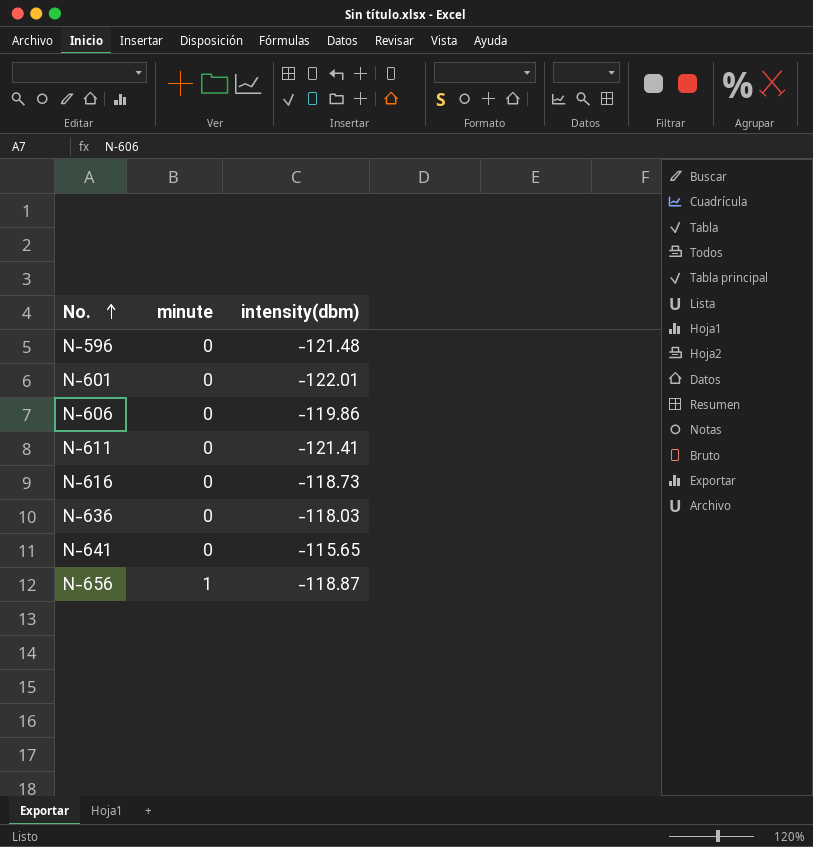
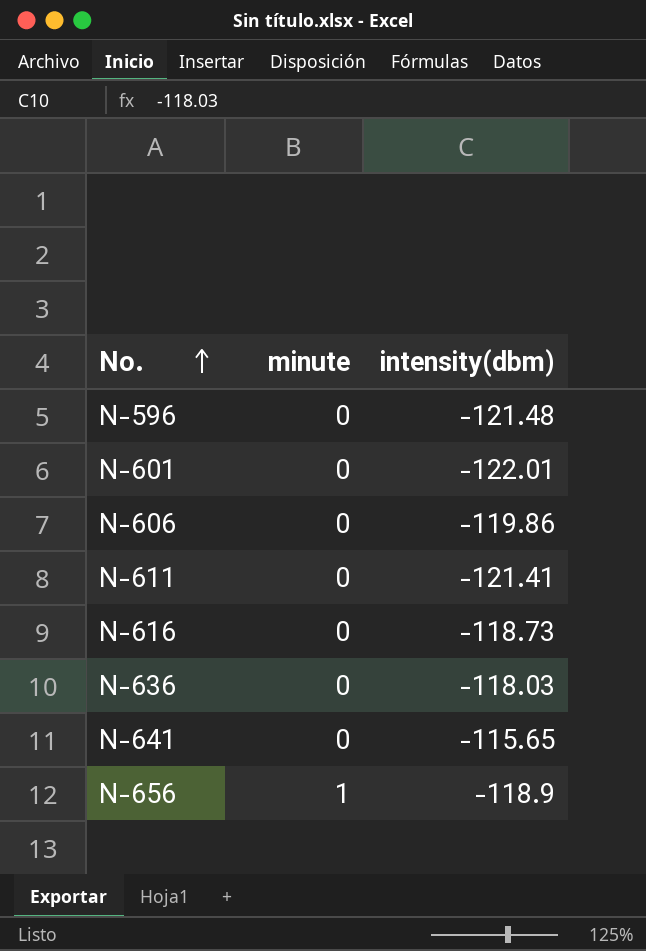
N-656 | intensity(dbm): -118.87 -> -118.9

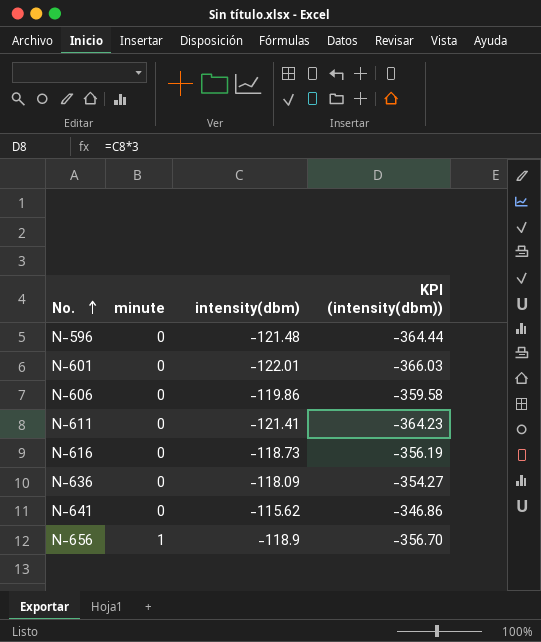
column KPI (intensity(dbm)) | formula: none -> [intensity(dbm)] * 3
N-636 | intensity(dbm): -118.03 -> -118.09
N-641 | intensity(dbm): -115.65 -> -115.62

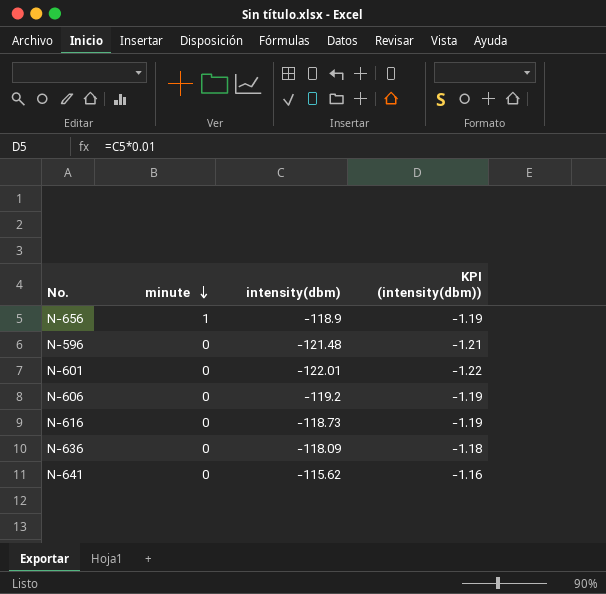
row order: No. ascending -> minute descending
column KPI (intensity(dbm)) | formula: [intensity(dbm)] * 3 -> [intensity(dbm)] * 0.01
row N-611: 0 | -121.41 | -364.23 -> none
N-606 | intensity(dbm): -119.86 -> -119.2

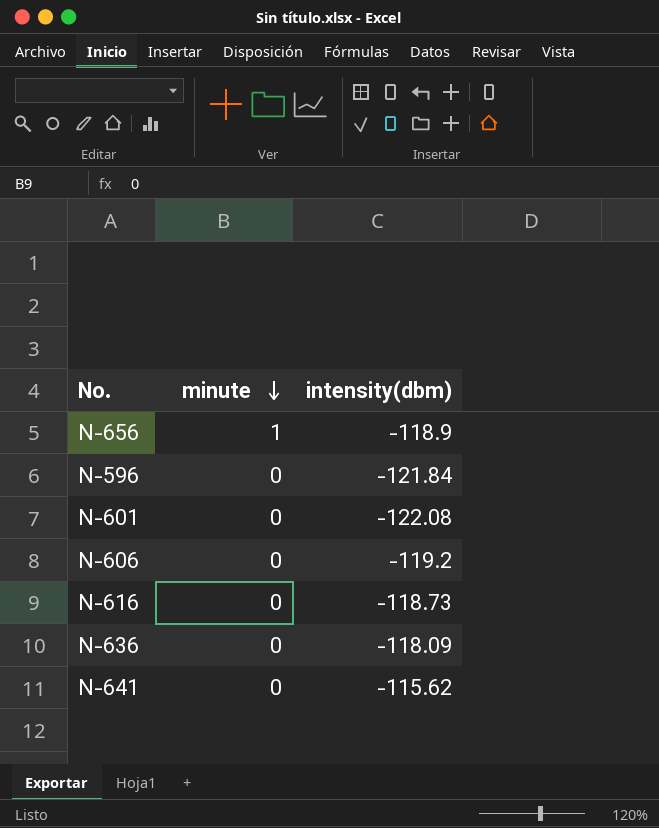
column KPI (intensity(dbm)) | formula: [intensity(dbm)] * 0.01 -> none
N-596 | intensity(dbm): -121.48 -> -121.84
N-601 | intensity(dbm): -122.01 -> -122.08

